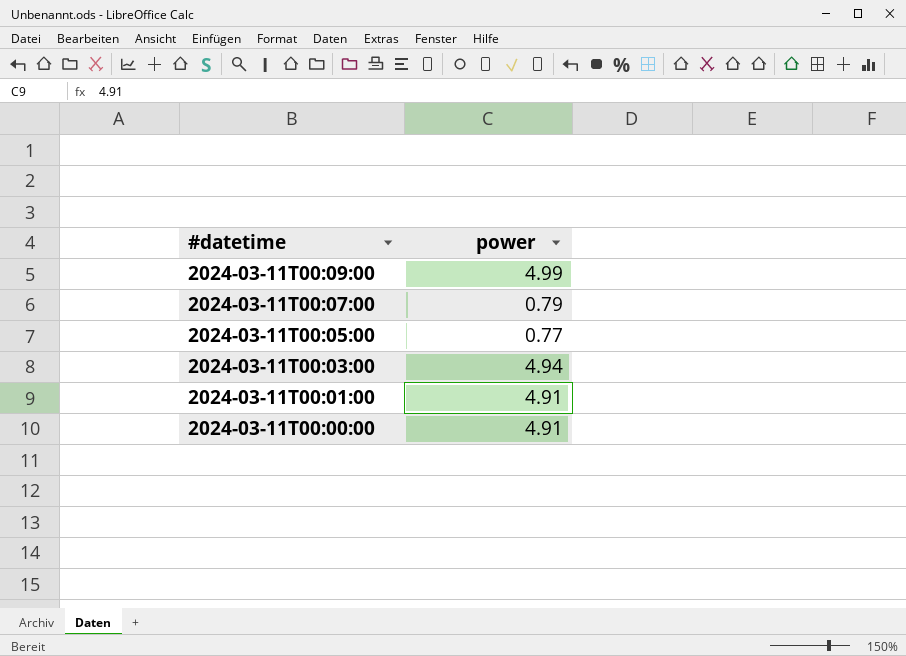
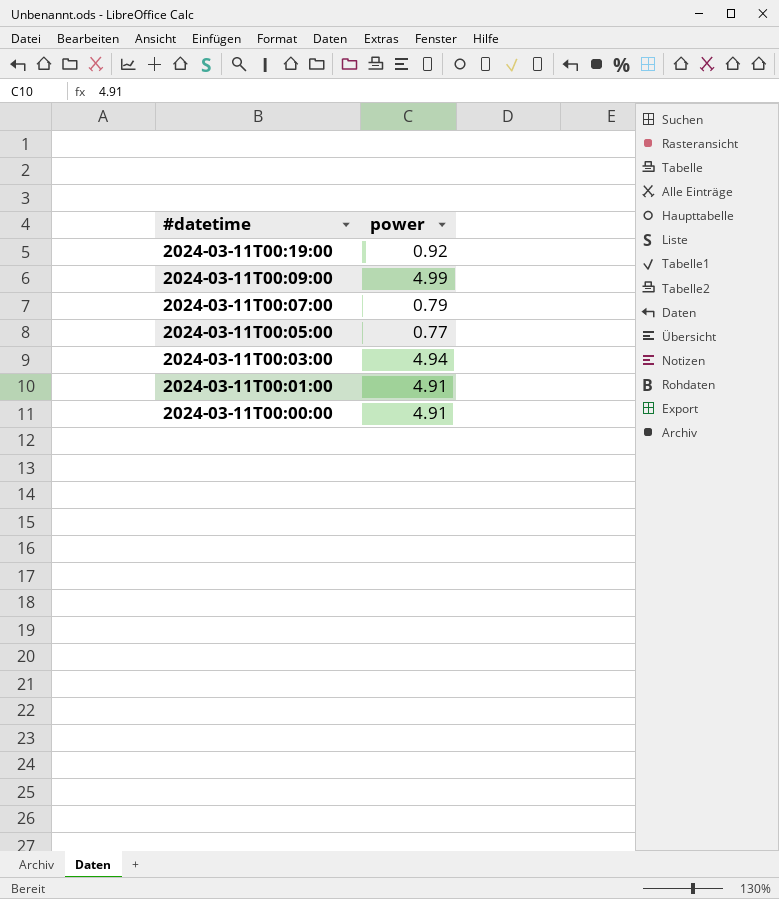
row 2024-03-11T00:19:00: none -> 0.92

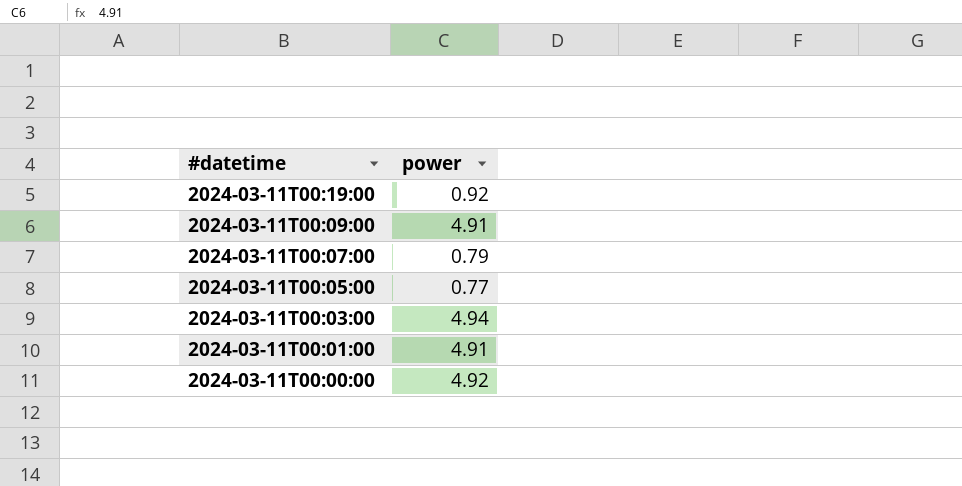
2024-03-11T00:09:00 | power: 4.99 -> 4.91
2024-03-11T00:00:00 | power: 4.91 -> 4.92

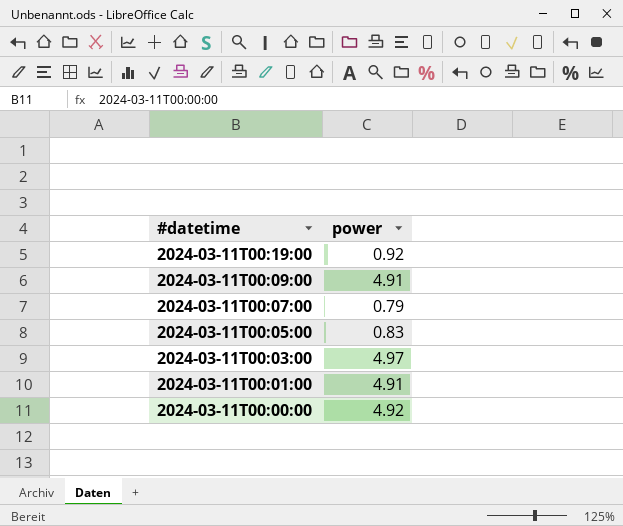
2024-03-11T00:05:00 | power: 0.77 -> 0.83
2024-03-11T00:03:00 | power: 4.94 -> 4.97

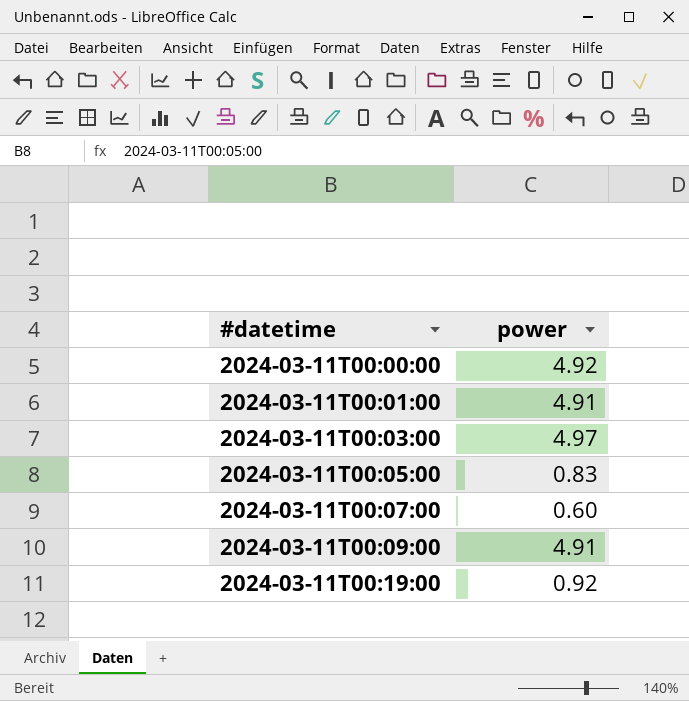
row order: #datetime descending -> #datetime ascending
2024-03-11T00:07:00 | power: 0.79 -> 0.60

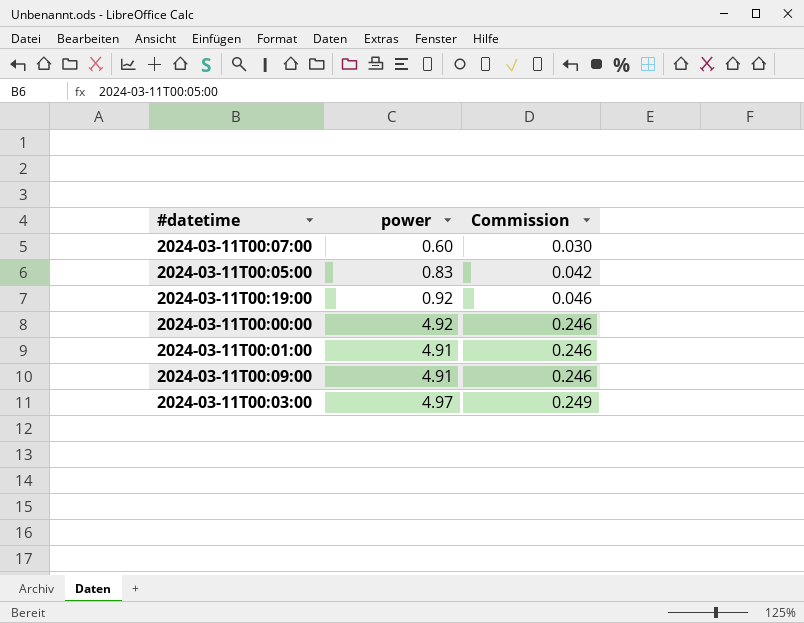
row order: #datetime ascending -> Commission ascending
column Commission | formula: none -> [power] * 0.05

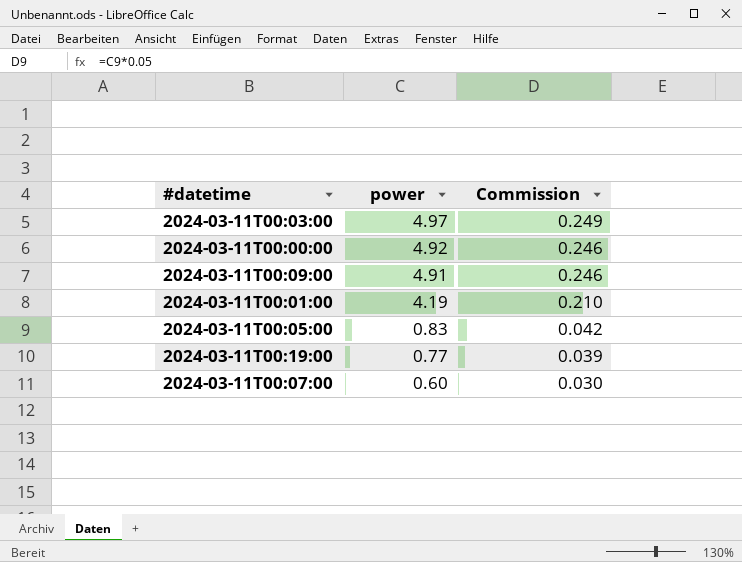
row order: Commission ascending -> power descending
2024-03-11T00:01:00 | power: 4.91 -> 4.19
2024-03-11T00:01:00 | Commission: 0.246 -> 0.210
2024-03-11T00:19:00 | power: 0.92 -> 0.77
2024-03-11T00:19:00 | Commission: 0.046 -> 0.039

